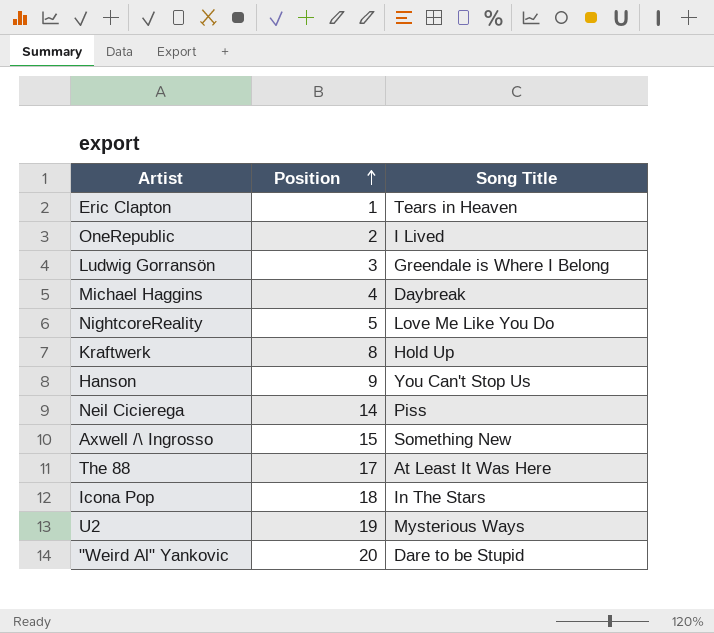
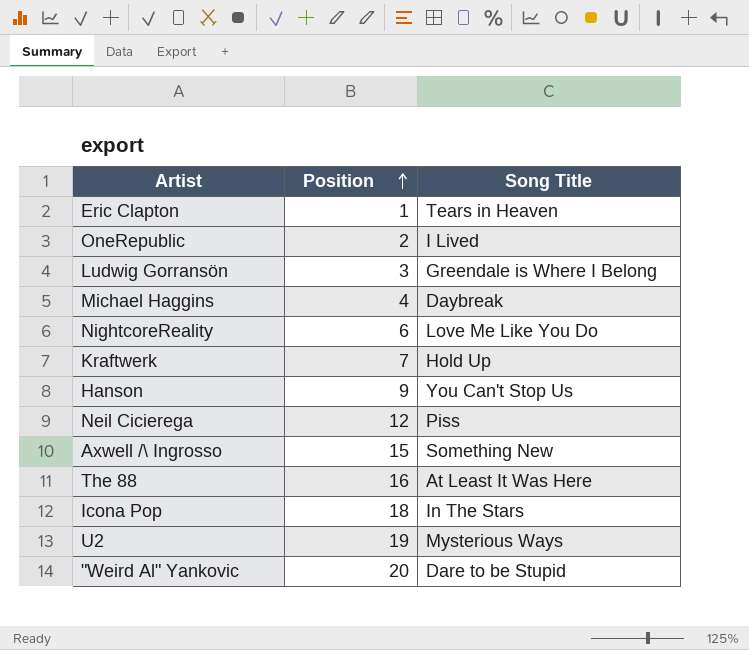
NightcoreReality | Position: 5 -> 6
Kraftwerk | Position: 8 -> 7
Neil Cicierega | Position: 14 -> 12
The 88 | Position: 17 -> 16

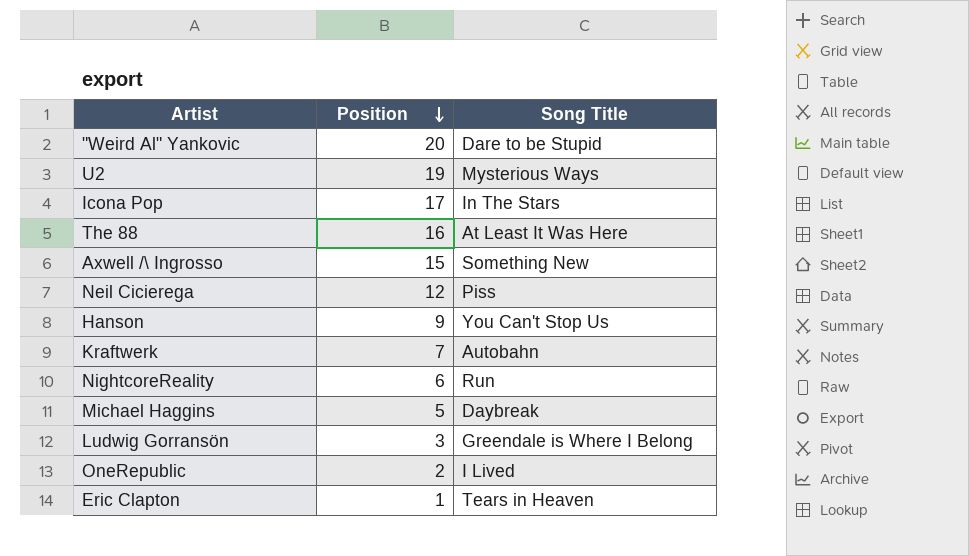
row order: Position ascending -> Position descending
Icona Pop | Position: 18 -> 17
Kraftwerk | Song Title: Hold Up -> Autobahn
NightcoreReality | Song Title: Love Me Like You Do -> Run
Michael Haggins | Position: 4 -> 5

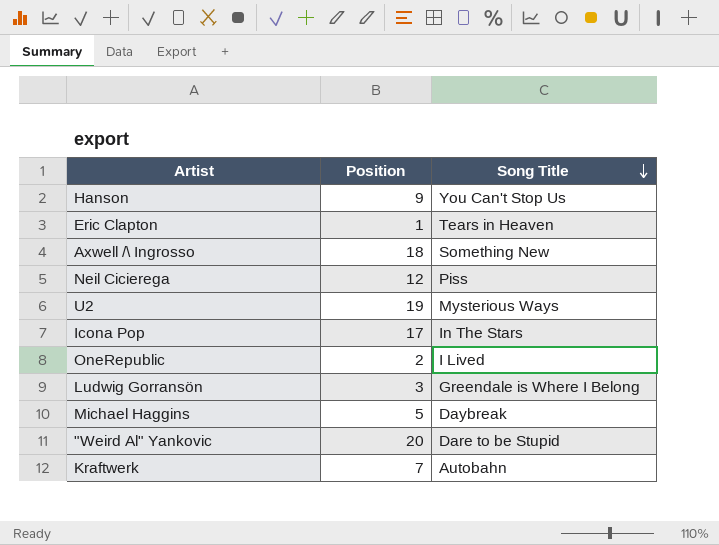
row order: Position descending -> Song Title descending
row The 88: 16 | At Least It Was Here -> none
row NightcoreReality: 6 | Run -> none
Axwell /\ Ingrosso | Position: 15 -> 18

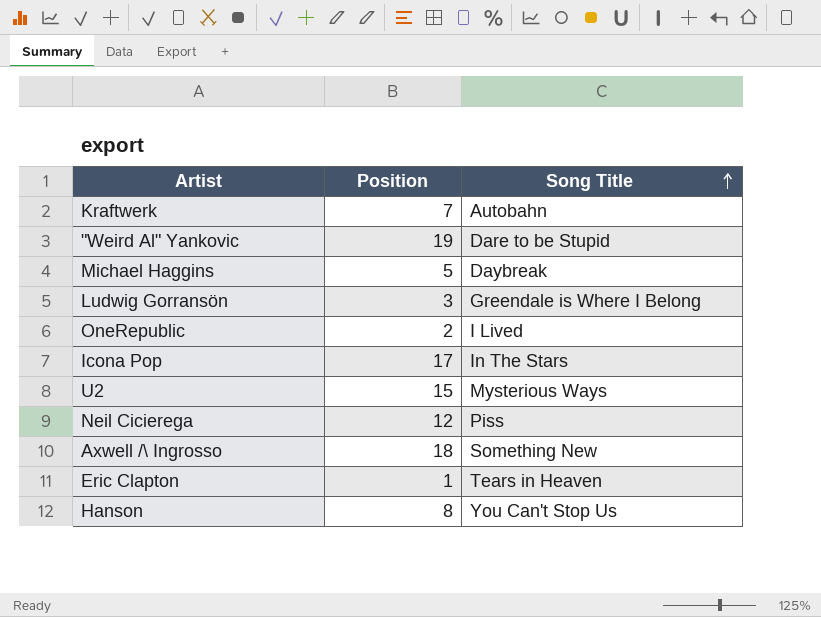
row order: Song Title descending -> Song Title ascending
"Weird Al" Yankovic | Position: 20 -> 19
U2 | Position: 19 -> 15
Hanson | Position: 9 -> 8

